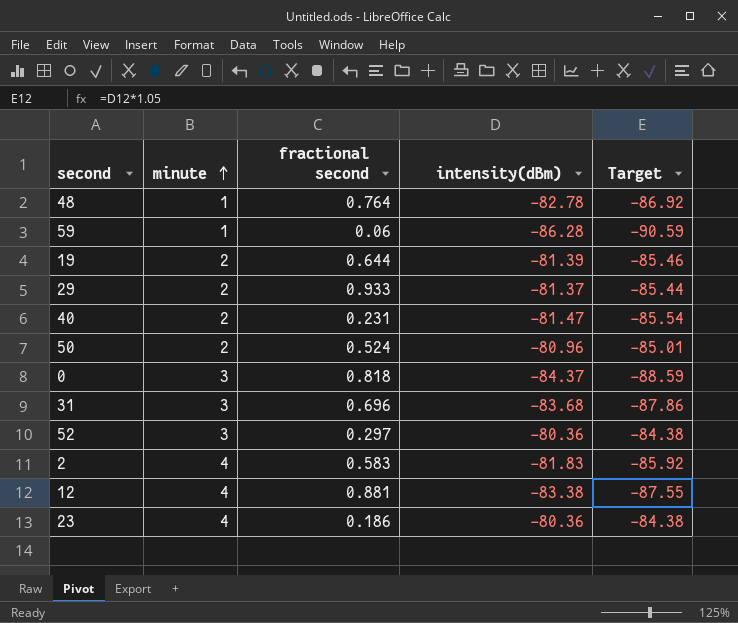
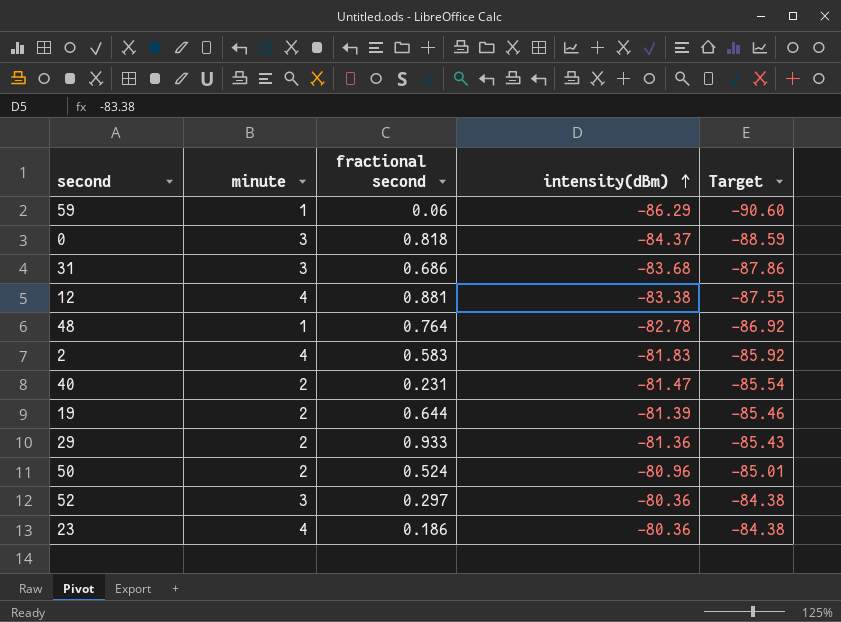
row order: minute ascending -> intensity(dBm) ascending
59 | intensity(dBm): -86.28 -> -86.29
59 | Target: -90.59 -> -90.60
31 | fractional second: 0.696 -> 0.686
29 | intensity(dBm): -81.37 -> -81.36
29 | Target: -85.44 -> -85.43

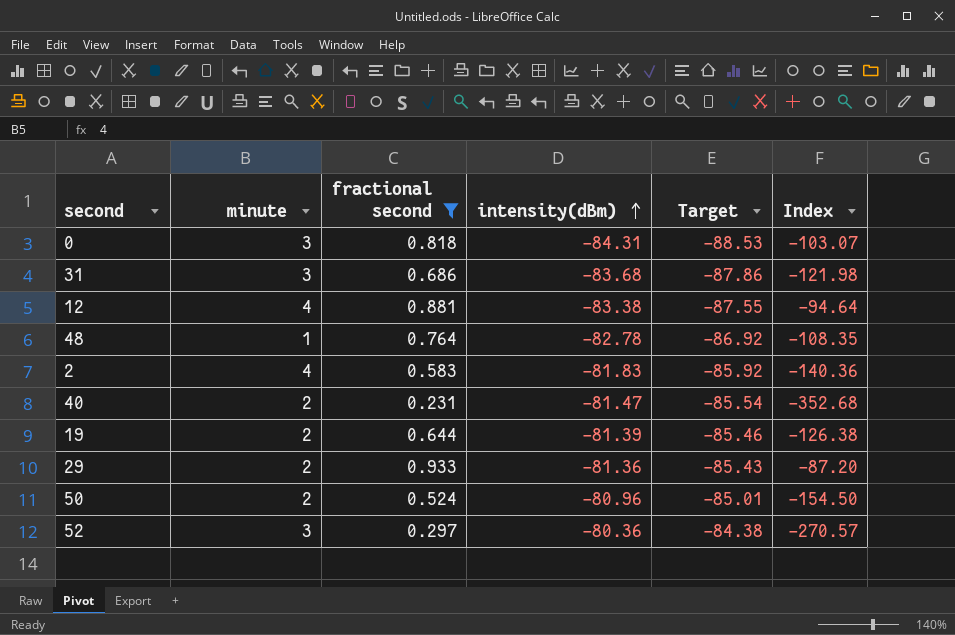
filter: none -> fractional second >= 0.231
column Index | formula: none -> [intensity(dBm)] / [fractional second]
0 | intensity(dBm): -84.37 -> -84.31
0 | Target: -88.59 -> -88.53

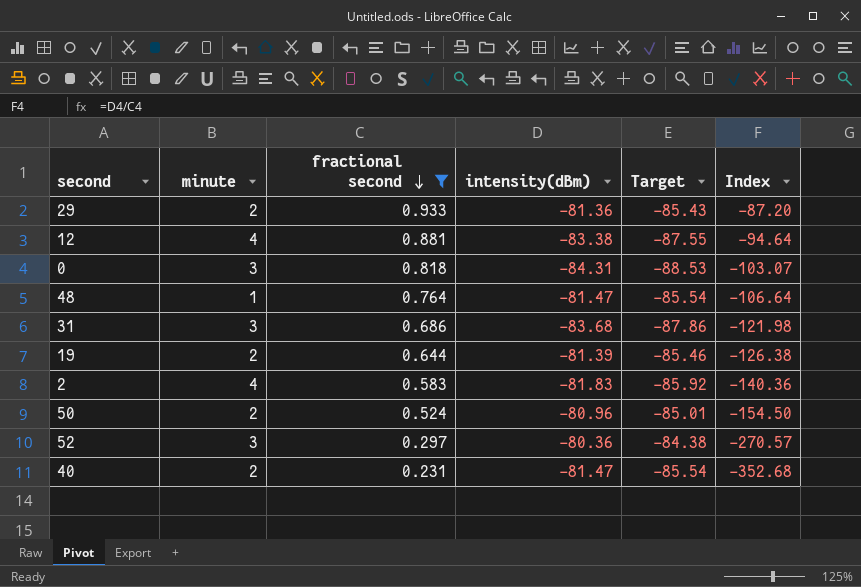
row order: intensity(dBm) ascending -> fractional second descending
48 | intensity(dBm): -82.78 -> -81.47
48 | Target: -86.92 -> -85.54
48 | Index: -108.35 -> -106.64

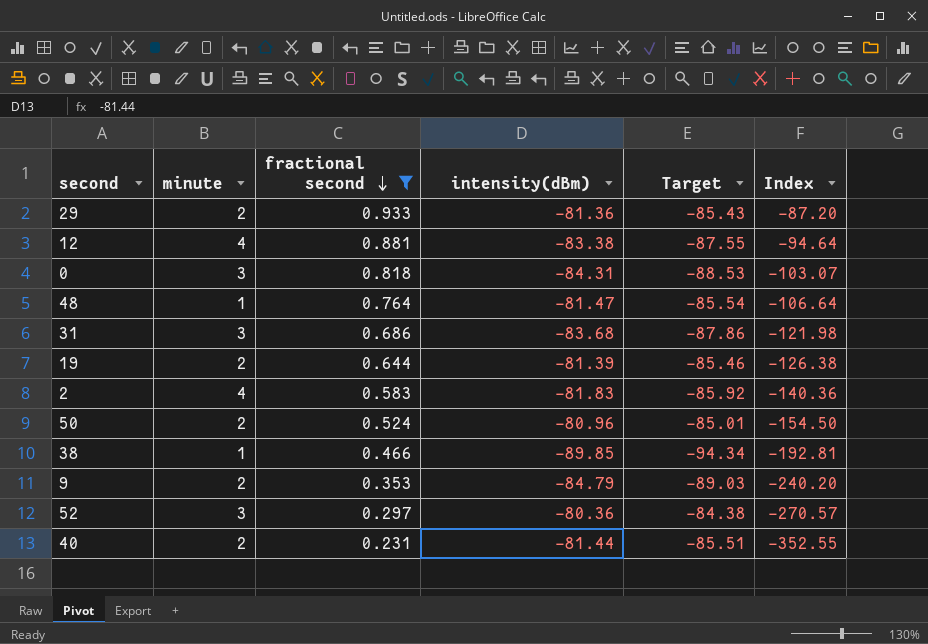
row 38: none -> 1 | 0.466 | -89.85 | -94.34 | -192.81
row 9: none -> 2 | 0.353 | -84.79 | -89.03 | -240.20
40 | intensity(dBm): -81.47 -> -81.44
40 | Target: -85.54 -> -85.51
40 | Index: -352.68 -> -352.55

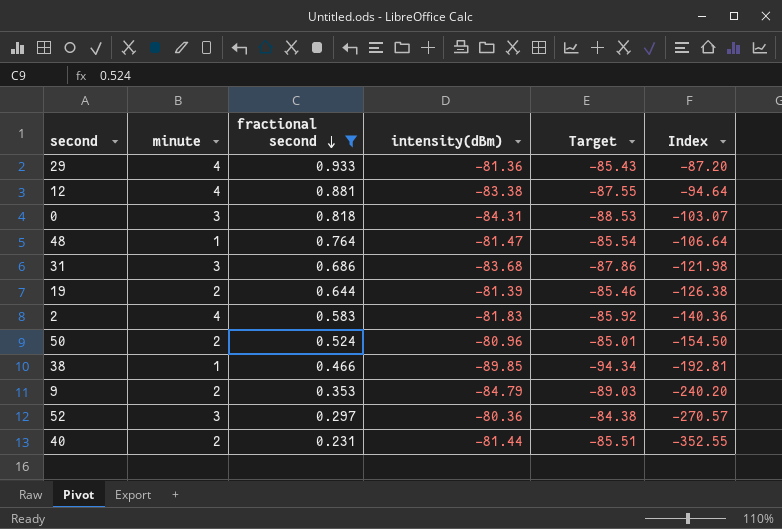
29 | minute: 2 -> 4

